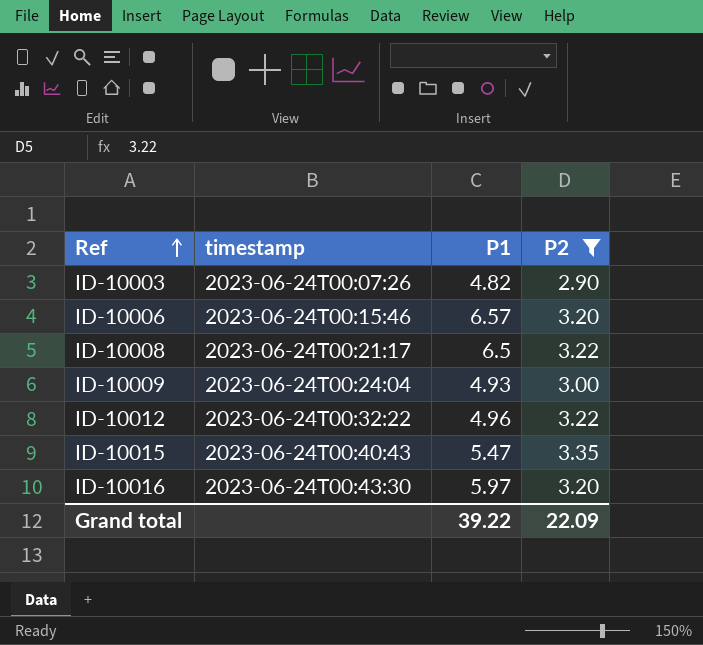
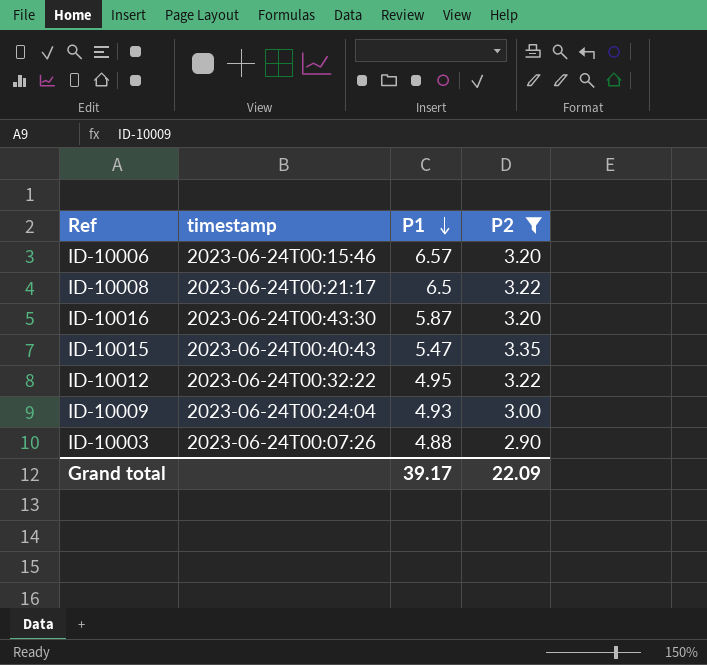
row order: Ref ascending -> P1 descending
ID-10016 | P1: 5.97 -> 5.87
ID-10012 | P1: 4.96 -> 4.95
ID-10003 | P1: 4.82 -> 4.88
Grand total | P1: 39.22 -> 39.17

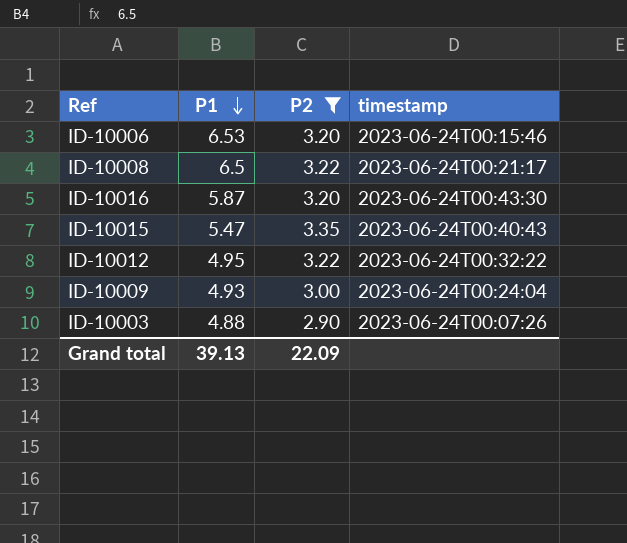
column timestamp | position: 2 -> 4
ID-10006 | P1: 6.57 -> 6.53
Grand total | P1: 39.17 -> 39.13

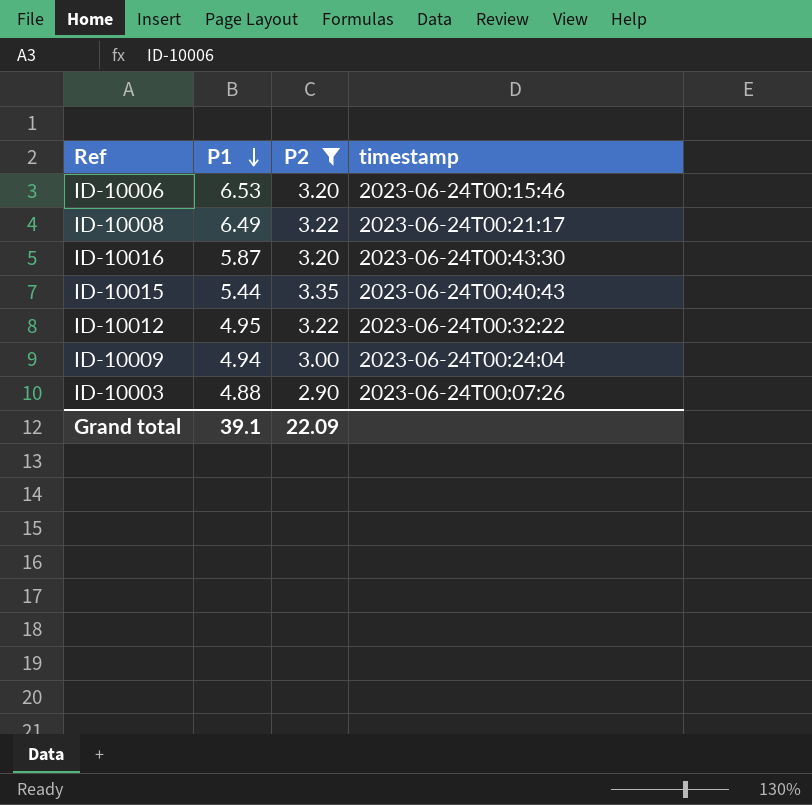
ID-10008 | P1: 6.5 -> 6.49
ID-10015 | P1: 5.47 -> 5.44
ID-10009 | P1: 4.93 -> 4.94
Grand total | P1: 39.13 -> 39.1

